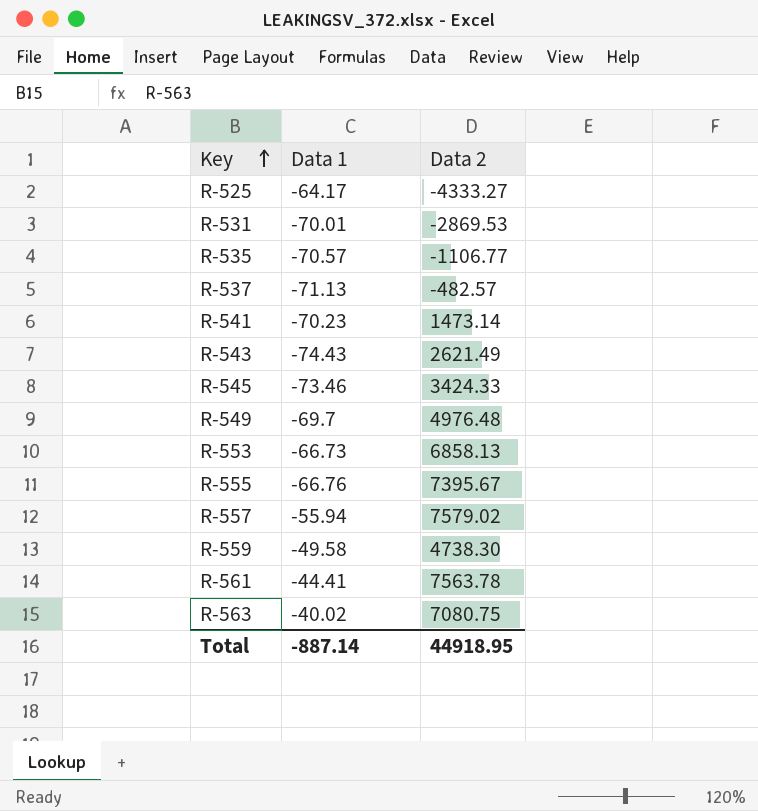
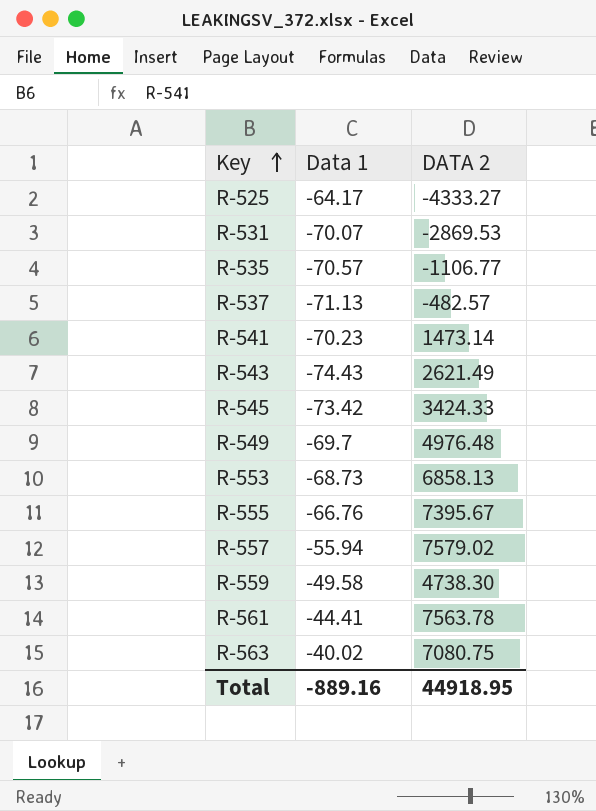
column name: Data 2 -> DATA 2
R-531 | Data 1: -70.01 -> -70.07
R-545 | Data 1: -73.46 -> -73.42
R-553 | Data 1: -66.73 -> -68.73
Total | Data 1: -887.14 -> -889.16

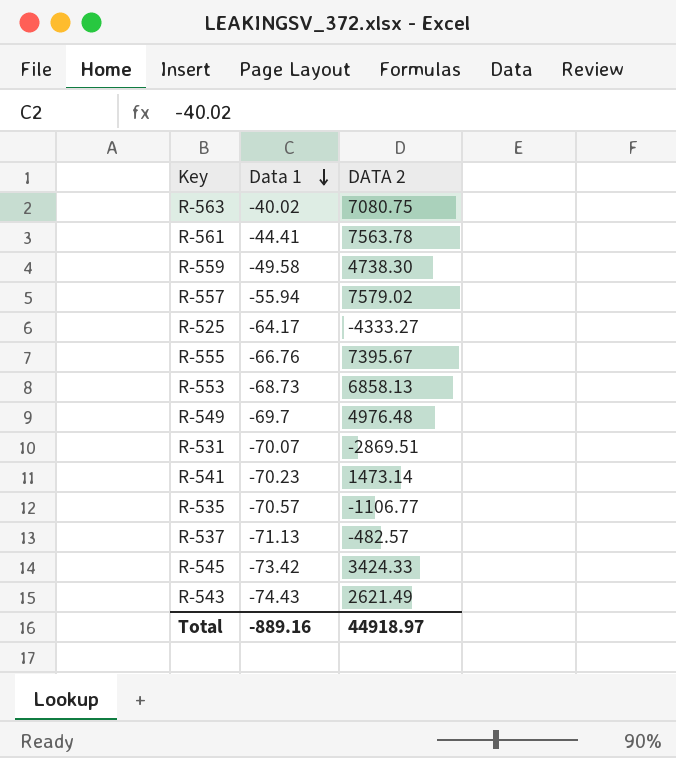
row order: Key ascending -> Data 1 descending
R-531 | DATA 2: -2869.53 -> -2869.51
Total | DATA 2: 44918.95 -> 44918.97

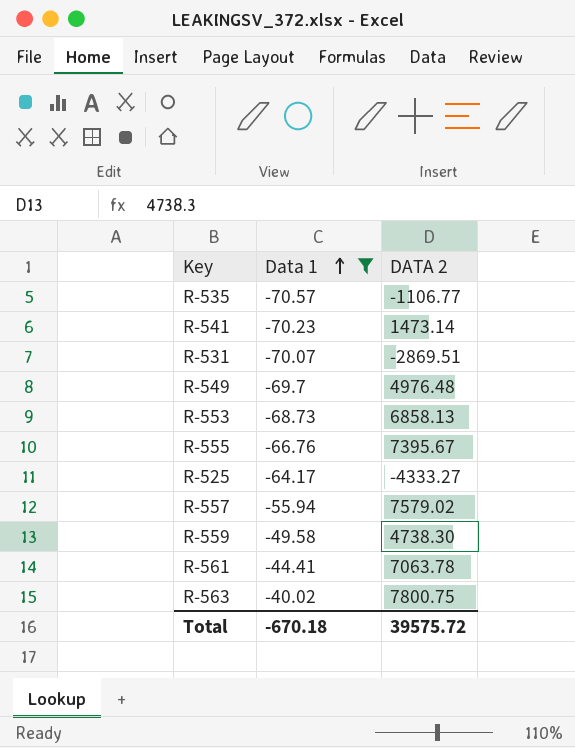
filter: none -> Data 1 >= -70.57
row order: Data 1 descending -> Data 1 ascending
R-561 | DATA 2: 7563.78 -> 7063.78
R-563 | DATA 2: 7080.75 -> 7800.75
Total | Data 1: -889.16 -> -670.18
Total | DATA 2: 44918.97 -> 39575.72

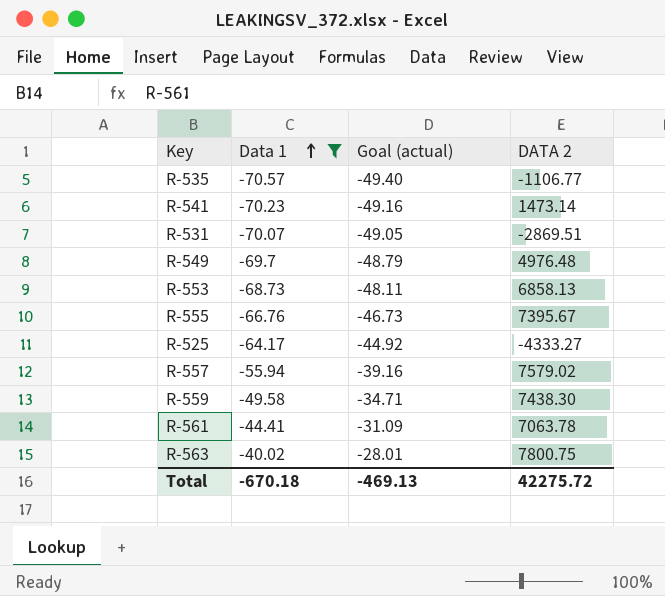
column Goal (actual) | formula: none -> [Data 1] * 0.7
R-559 | DATA 2: 4738.30 -> 7438.30
Total | DATA 2: 39575.72 -> 42275.72

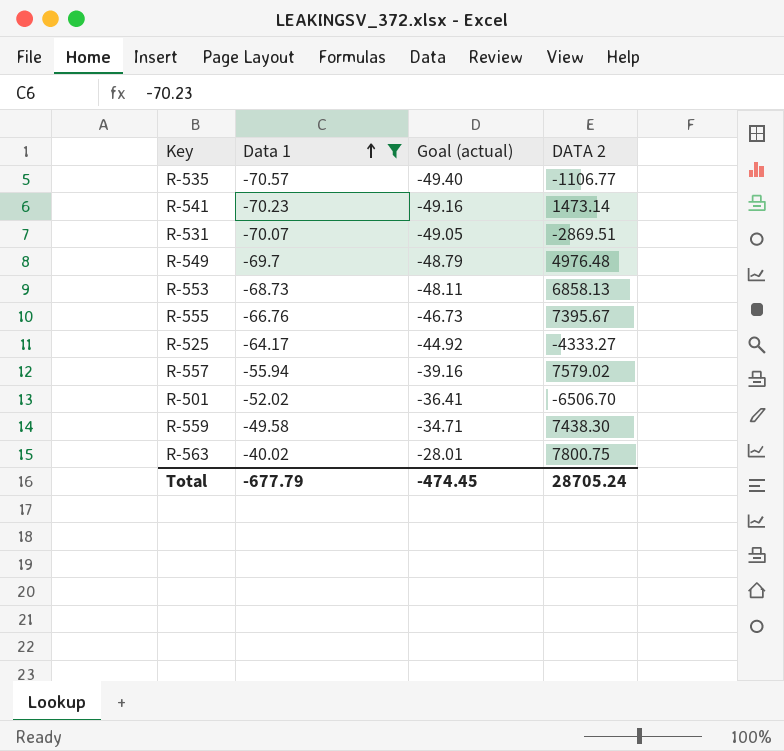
row R-561: -44.41 | -31.09 | 7063.78 -> none
row R-501: none -> -52.02 | -36.41 | -6506.70
Total | Data 1: -670.18 -> -677.79
Total | Goal (actual): -469.13 -> -474.45
Total | DATA 2: 42275.72 -> 28705.24

